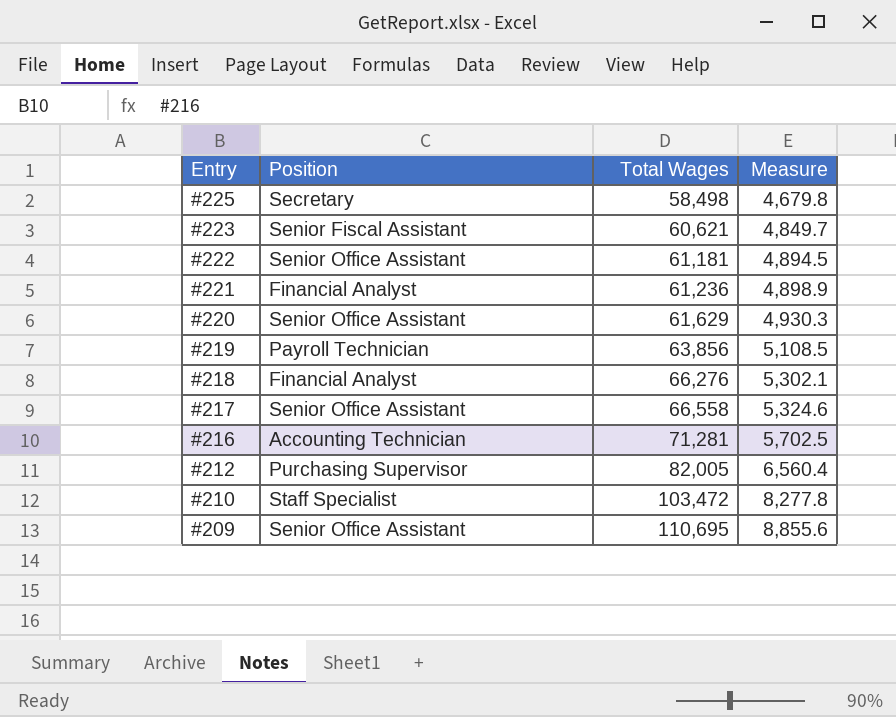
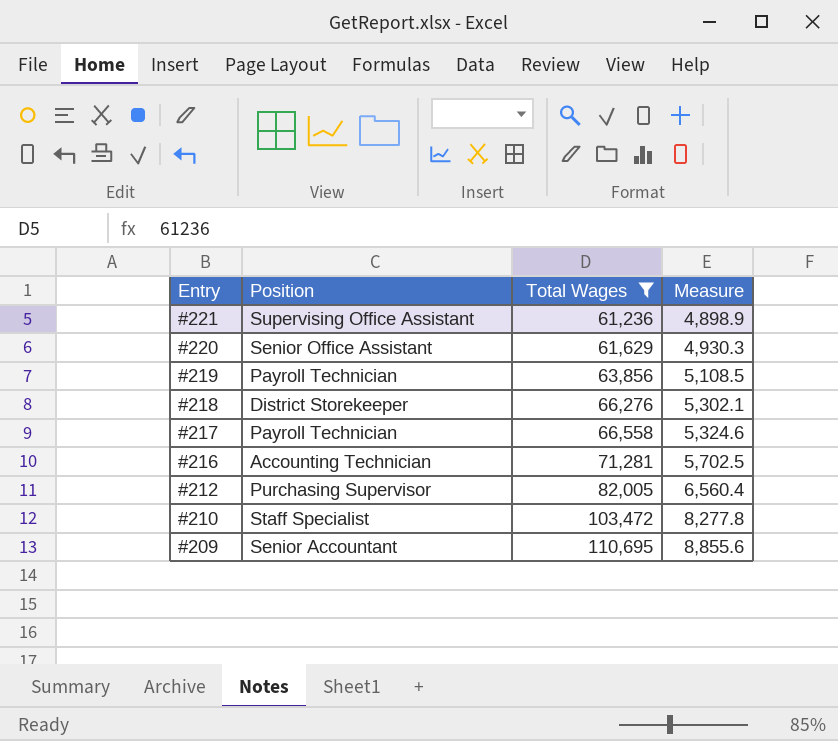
filter: none -> Total Wages >= 61,236
#221 | Position: Financial Analyst -> Supervising Office Assistant
#218 | Position: Financial Analyst -> District Storekeeper
#217 | Position: Senior Office Assistant -> Payroll Technician
#209 | Position: Senior Office Assistant -> Senior Accountant

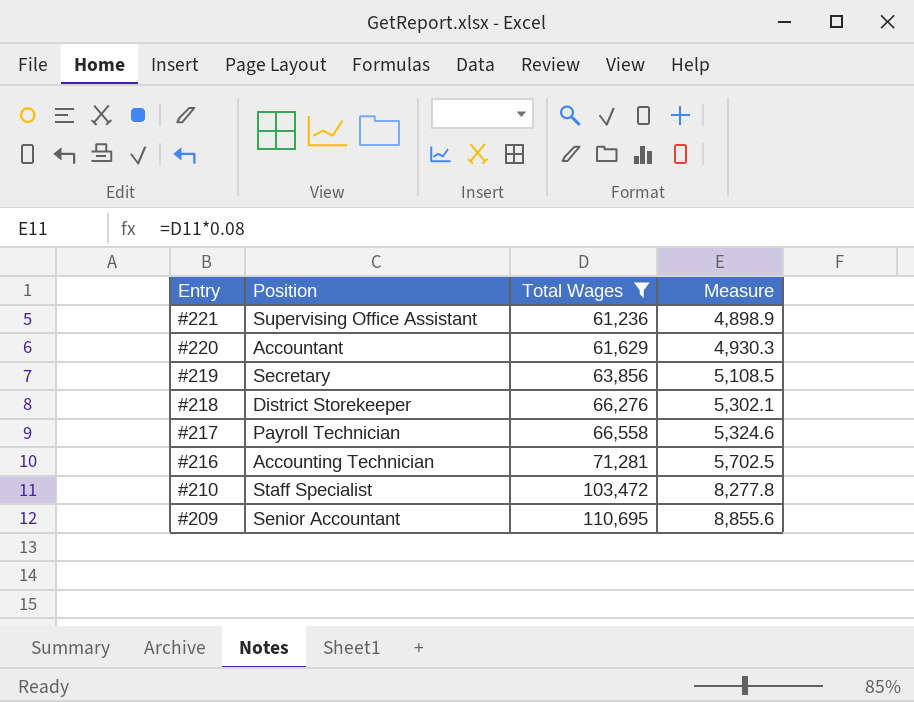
row #212: Purchasing Supervisor | 82,005 | 6,560.4 -> none
#220 | Position: Senior Office Assistant -> Accountant
#219 | Position: Payroll Technician -> Secretary

